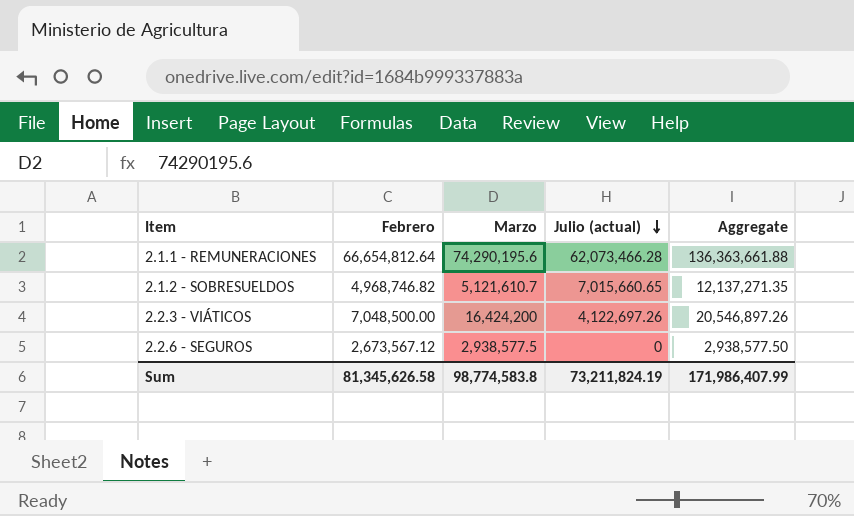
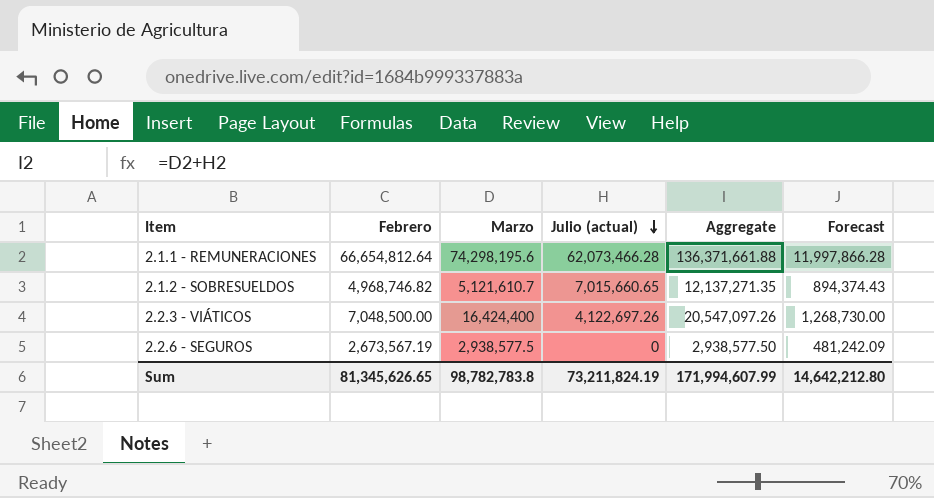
column Forecast | formula: none -> [Febrero] * 0.18
2.1.1 - REMUNERACIONES | Marzo: 74,290,195.6 -> 74,298,195.6
2.1.1 - REMUNERACIONES | Aggregate: 136,363,661.88 -> 136,371,661.88
2.2.3 - VIÁTICOS | Marzo: 16,424,200 -> 16,424,400
2.2.3 - VIÁTICOS | Aggregate: 20,546,897.26 -> 20,547,097.26
2.2.6 - SEGUROS | Febrero: 2,673,567.12 -> 2,673,567.19
Sum | Febrero: 81,345,626.58 -> 81,345,626.65
Sum | Marzo: 98,774,583.8 -> 98,782,783.8
Sum | Aggregate: 171,986,407.99 -> 171,994,607.99

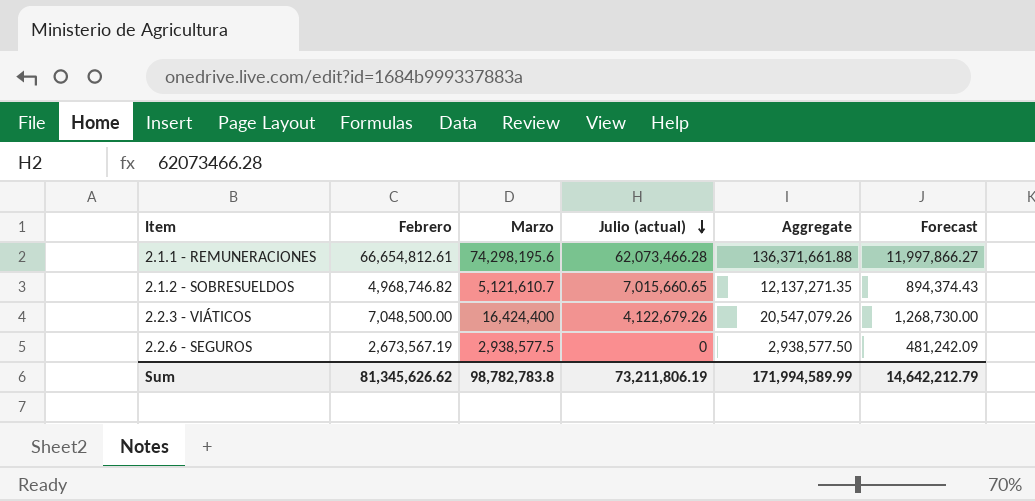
2.1.1 - REMUNERACIONES | Febrero: 66,654,812.64 -> 66,654,812.61
2.1.1 - REMUNERACIONES | Forecast: 11,997,866.28 -> 11,997,866.27
2.2.3 - VIÁTICOS | Julio (actual): 4,122,697.26 -> 4,122,679.26
2.2.3 - VIÁTICOS | Aggregate: 20,547,097.26 -> 20,547,079.26
Sum | Febrero: 81,345,626.65 -> 81,345,626.62
Sum | Julio (actual): 73,211,824.19 -> 73,211,806.19
Sum | Aggregate: 171,994,607.99 -> 171,994,589.99
Sum | Forecast: 14,642,212.80 -> 14,642,212.79

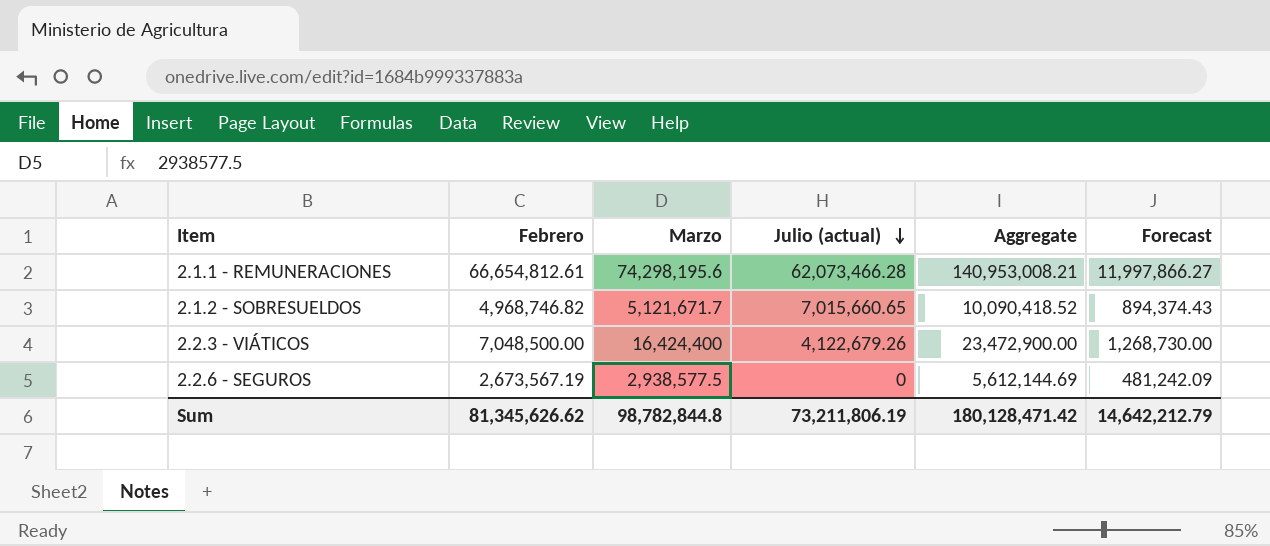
column Aggregate | formula: [Marzo] + [Julio (actual)] -> [Febrero] + [Marzo]
2.1.2 - SOBRESUELDOS | Marzo: 5,121,610.7 -> 5,121,671.7
Sum | Marzo: 98,782,783.8 -> 98,782,844.8
Sum | Aggregate: 171,994,589.99 -> 180,128,471.42

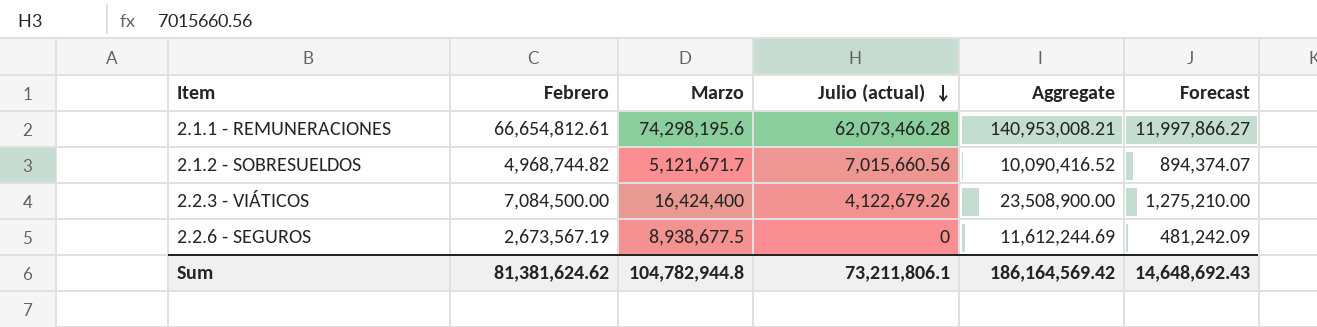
2.1.2 - SOBRESUELDOS | Febrero: 4,968,746.82 -> 4,968,744.82
2.1.2 - SOBRESUELDOS | Julio (actual): 7,015,660.65 -> 7,015,660.56
2.1.2 - SOBRESUELDOS | Aggregate: 10,090,418.52 -> 10,090,416.52
2.1.2 - SOBRESUELDOS | Forecast: 894,374.43 -> 894,374.07
2.2.3 - VIÁTICOS | Febrero: 7,048,500.00 -> 7,084,500.00
2.2.3 - VIÁTICOS | Aggregate: 23,472,900.00 -> 23,508,900.00
2.2.3 - VIÁTICOS | Forecast: 1,268,730.00 -> 1,275,210.00
2.2.6 - SEGUROS | Marzo: 2,938,577.5 -> 8,938,677.5
2.2.6 - SEGUROS | Aggregate: 5,612,144.69 -> 11,612,244.69
Sum | Febrero: 81,345,626.62 -> 81,381,624.62
Sum | Marzo: 98,782,844.8 -> 104,782,944.8
Sum | Julio (actual): 73,211,806.19 -> 73,211,806.1
Sum | Aggregate: 180,128,471.42 -> 186,164,569.42
Sum | Forecast: 14,642,212.79 -> 14,648,692.43

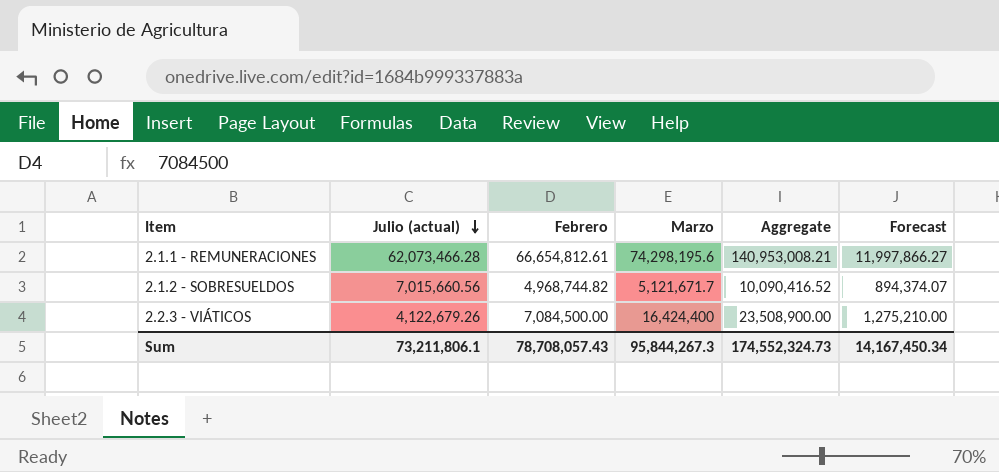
column Julio (actual) | position: 4 -> 2
row 2.2.6 - SEGUROS: 2,673,567.19 | 8,938,677.5 | 0 | 11,612,244.69 | 481,242.09 -> none
Sum | Febrero: 81,381,624.62 -> 78,708,057.43
Sum | Marzo: 104,782,944.8 -> 95,844,267.3
Sum | Aggregate: 186,164,569.42 -> 174,552,324.73
Sum | Forecast: 14,648,692.43 -> 14,167,450.34

